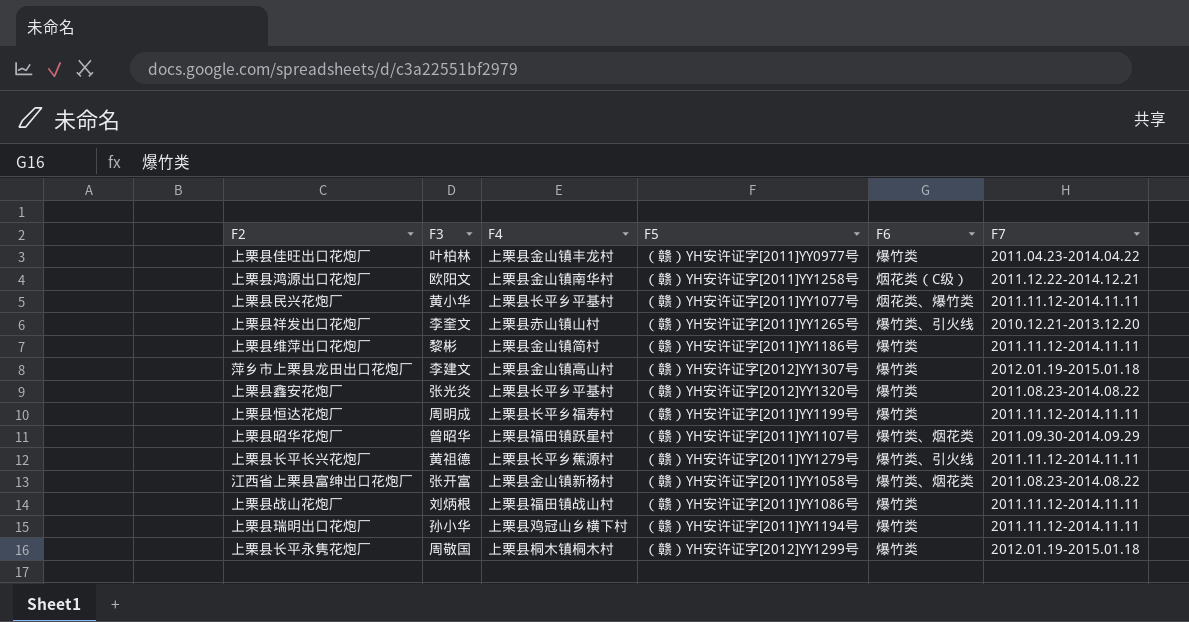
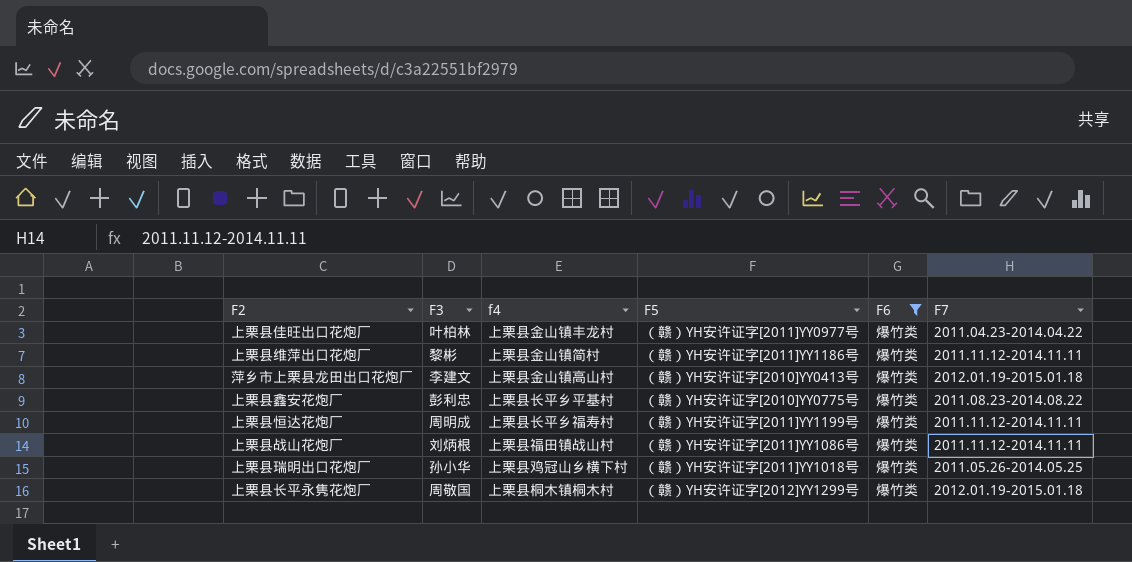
filter: none -> F6 = 爆竹类
column name: F4 -> f4
萍乡市上栗县龙田出口花炮厂 | F5: （赣）YH安许证字[2012]YY1307号 -> （赣）YH安许证字[2010]YY0413号
上栗县鑫安花炮厂 | F3: 张光炎 -> 彭利忠
上栗县鑫安花炮厂 | F5: （赣）YH安许证字[2012]YY1320号 -> （赣）YH安许证字[2010]YY0775号
上栗县瑞明出口花炮厂 | F5: （赣）YH安许证字[2011]YY1194号 -> （赣）YH安许证字[2011]YY1018号
上栗县瑞明出口花炮厂 | F7: 2011.11.12-2014.11.11 -> 2011.05.26-2014.05.25

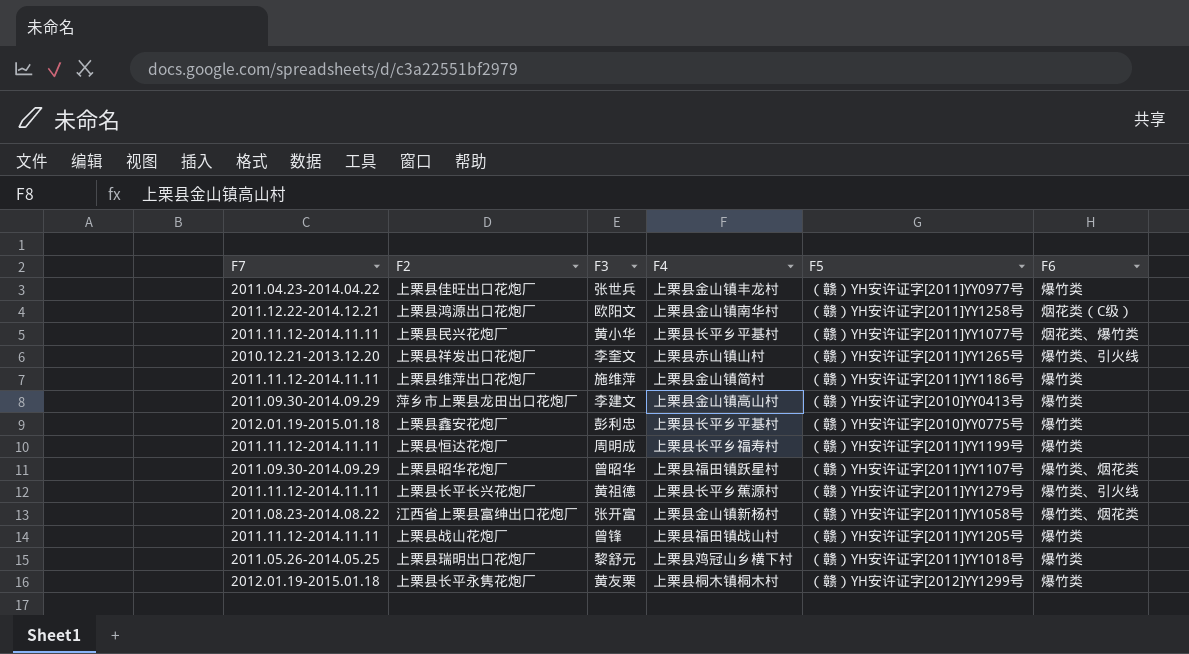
filter: F6 = 爆竹类 -> none
column F7 | position: 6 -> 1
column name: f4 -> F4
上栗县佳旺出口花炮厂 | F3: 叶柏林 -> 张世兵
上栗县维萍出口花炮厂 | F3: 黎彬 -> 施维萍
萍乡市上栗县龙田出口花炮厂 | F7: 2012.01.19-2015.01.18 -> 2011.09.30-2014.09.29
上栗县鑫安花炮厂 | F7: 2011.08.23-2014.08.22 -> 2012.01.19-2015.01.18
上栗县战山花炮厂 | F3: 刘炳根 -> 曾锋
上栗县战山花炮厂 | F5: （赣）YH安许证字[2011]YY1086号 -> （赣）YH安许证字[2011]YY1205号
上栗县瑞明出口花炮厂 | F3: 孙小华 -> 黎舒元
上栗县长平永隽花炮厂 | F3: 周敬国 -> 黄友栗

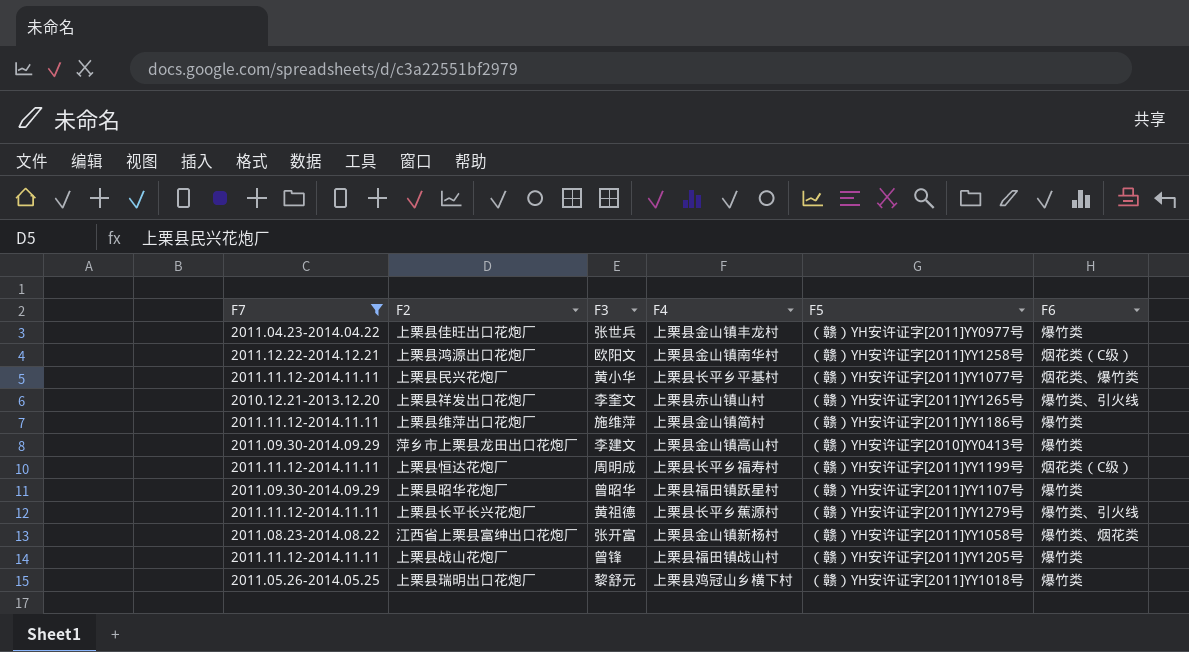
filter: none -> F7 != 2012.01.19-2015.01.18
上栗县恒达花炮厂 | F6: 爆竹类 -> 烟花类（C级）
上栗县昭华花炮厂 | F6: 爆竹类、烟花类 -> 爆竹类

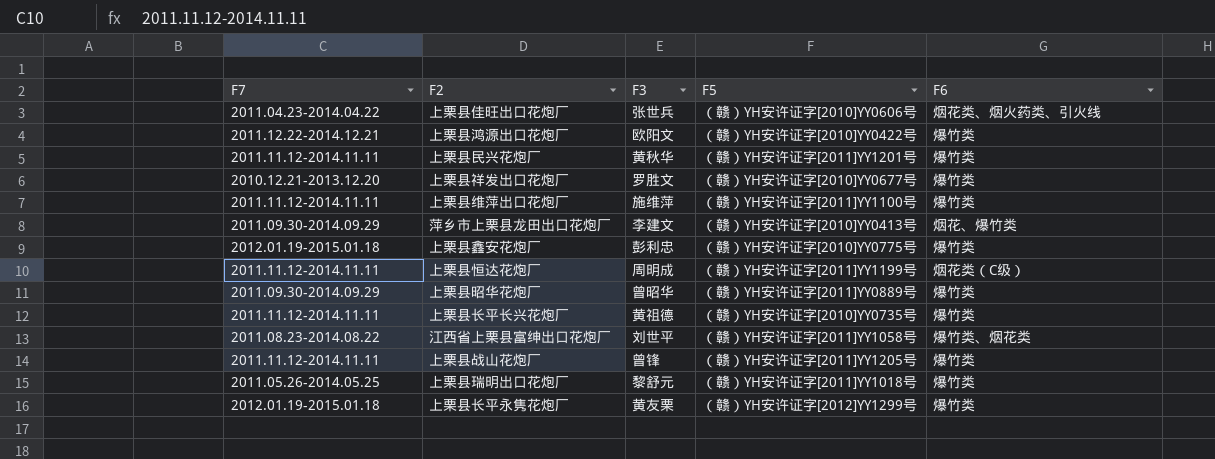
filter: F7 != 2012.01.19-2015.01.18 -> none
column F4 | position: 4 -> none
上栗县佳旺出口花炮厂 | F5: （赣）YH安许证字[2011]YY0977号 -> （赣）YH安许证字[2010]YY0606号
上栗县佳旺出口花炮厂 | F6: 爆竹类 -> 烟花类、烟火药类、引火线
上栗县鸿源出口花炮厂 | F5: （赣）YH安许证字[2011]YY1258号 -> （赣）YH安许证字[2010]YY0422号
上栗县鸿源出口花炮厂 | F6: 烟花类（C级） -> 爆竹类
上栗县民兴花炮厂 | F3: 黄小华 -> 黄秋华
上栗县民兴花炮厂 | F5: （赣）YH安许证字[2011]YY1077号 -> （赣）YH安许证字[2011]YY1201号
上栗县民兴花炮厂 | F6: 烟花类、爆竹类 -> 爆竹类
上栗县祥发出口花炮厂 | F3: 李奎文 -> 罗胜文
上栗县祥发出口花炮厂 | F5: （赣）YH安许证字[2011]YY1265号 -> （赣）YH安许证字[2010]YY0677号
上栗县祥发出口花炮厂 | F6: 爆竹类、引火线 -> 爆竹类
上栗县维萍出口花炮厂 | F5: （赣）YH安许证字[2011]YY1186号 -> （赣）YH安许证字[2011]YY1100号
萍乡市上栗县龙田出口花炮厂 | F6: 爆竹类 -> 烟花、爆竹类
上栗县昭华花炮厂 | F5: （赣）YH安许证字[2011]YY1107号 -> （赣）YH安许证字[2011]YY0889号
上栗县长平长兴花炮厂 | F5: （赣）YH安许证字[2011]YY1279号 -> （赣）YH安许证字[2010]YY0735号
上栗县长平长兴花炮厂 | F6: 爆竹类、引火线 -> 爆竹类
江西省上栗县富绅出口花炮厂 | F3: 张开富 -> 刘世平

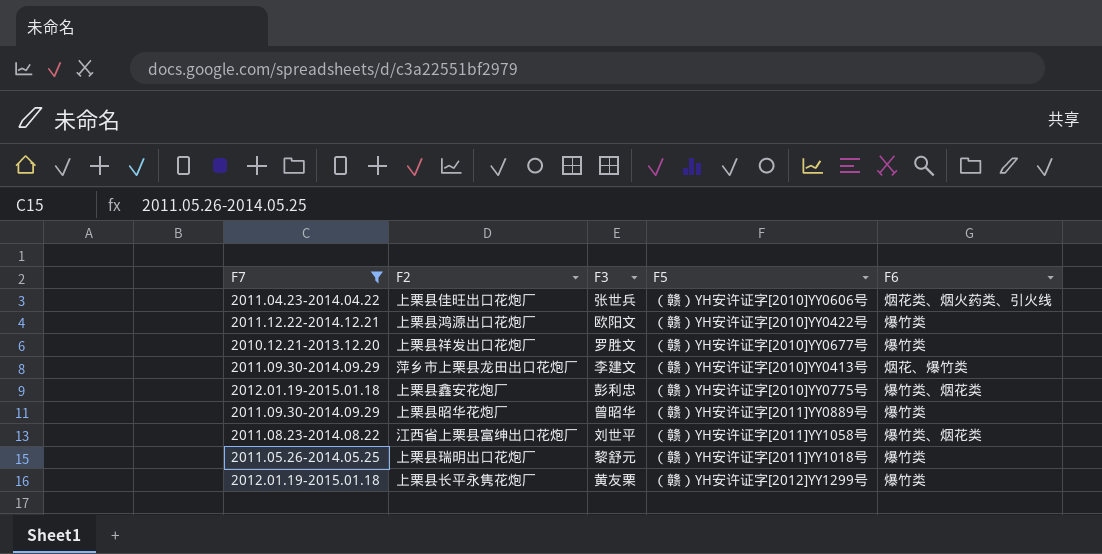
filter: none -> F7 != 2011.11.12-2014.11.11
上栗县鑫安花炮厂 | F6: 爆竹类 -> 爆竹类、烟花类

